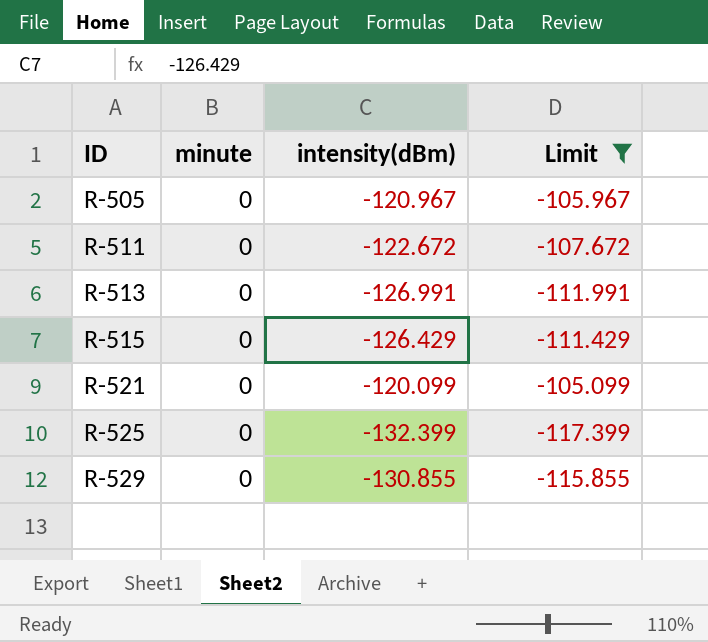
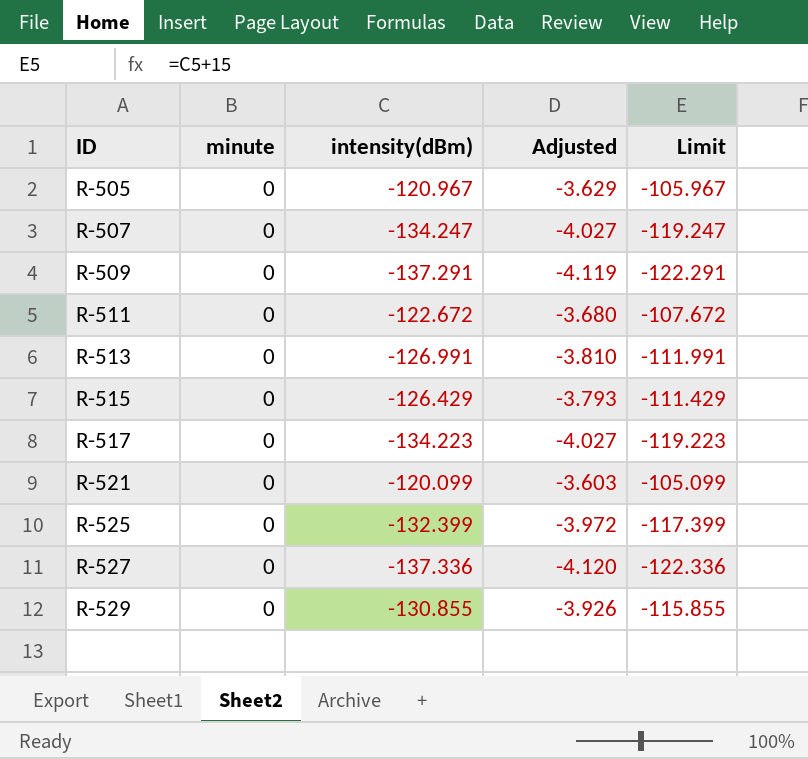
filter: Limit >= -117.399 -> none
column Adjusted | formula: none -> [intensity(dBm)] * 0.03

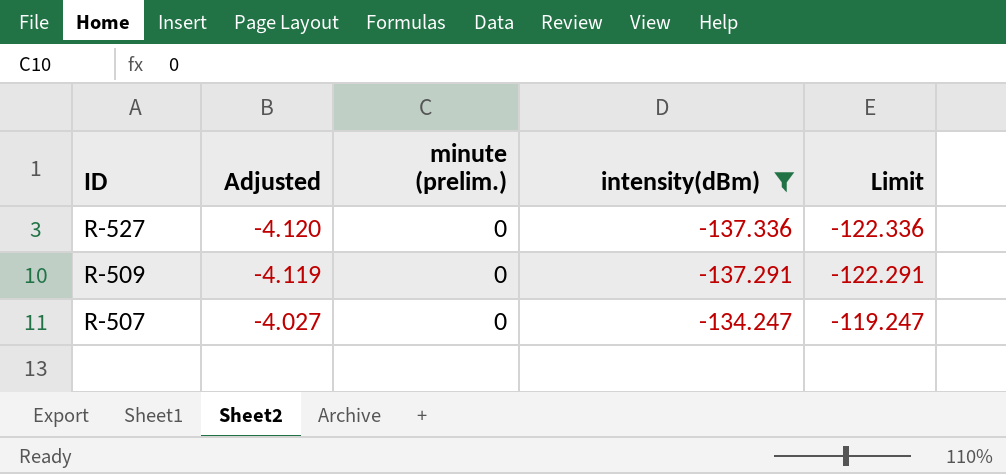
filter: none -> intensity(dBm) <= -134.247
row order: ID ascending -> ID descending
column Adjusted | position: 4 -> 2
column name: minute -> minute (prelim.)

